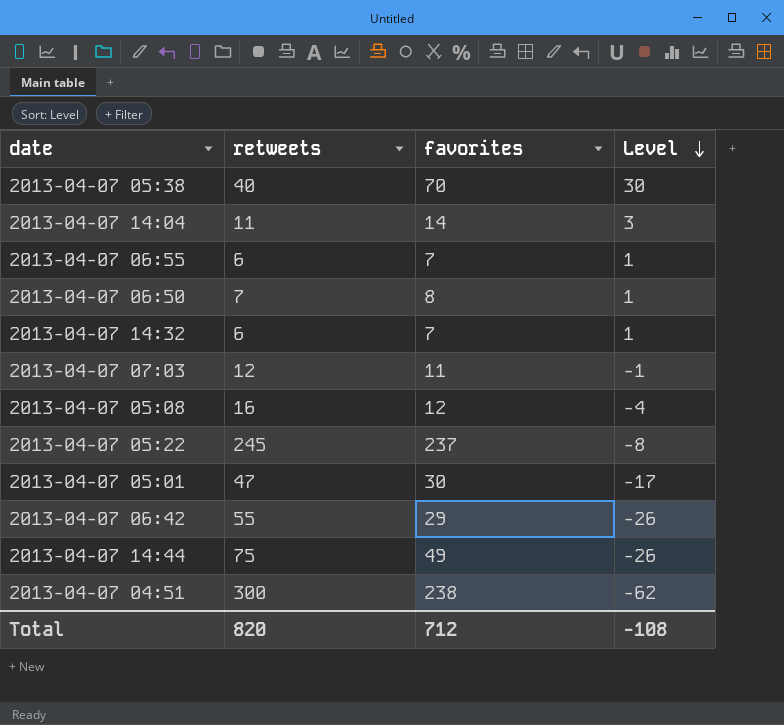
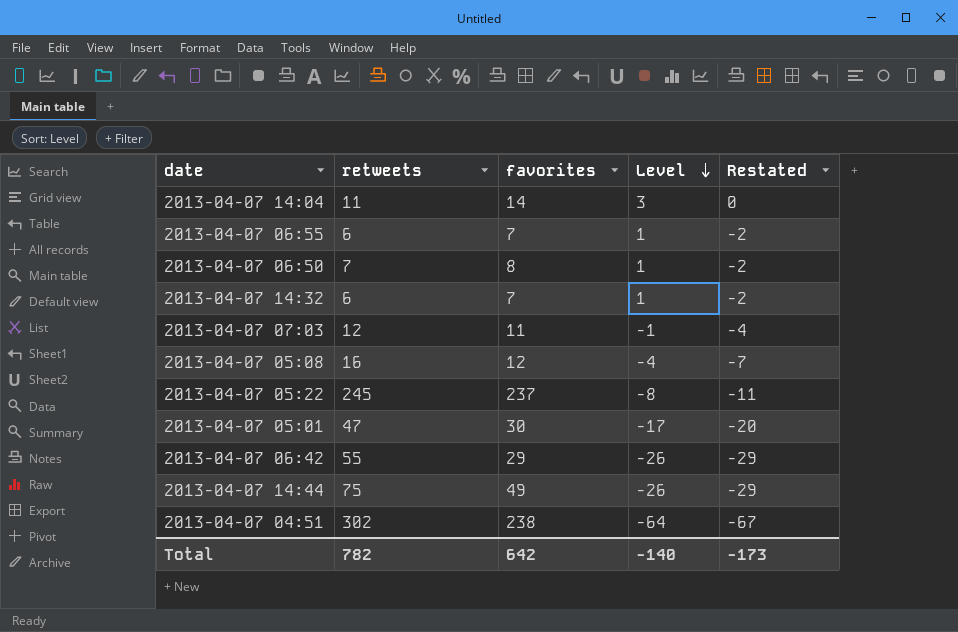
column Restated | formula: none -> [Level] - 3
row 2013-04-07 05:38: 40 | 70 | 30 -> none
2013-04-07 04:51 | retweets: 300 -> 302
2013-04-07 04:51 | Level: -62 -> -64
Total | retweets: 820 -> 782
Total | favorites: 712 -> 642
Total | Level: -108 -> -140

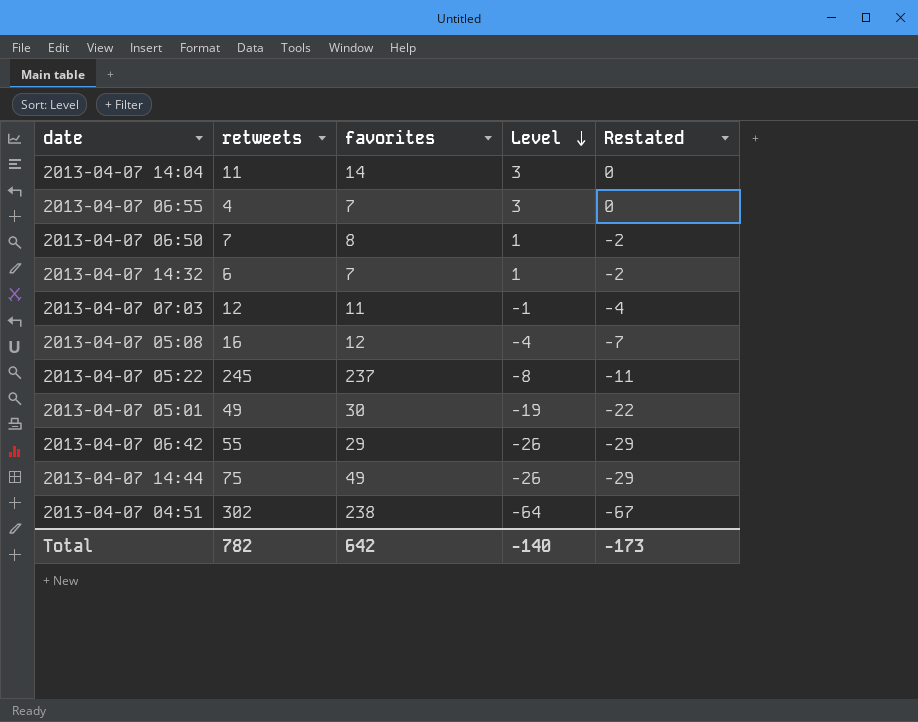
2013-04-07 06:55 | retweets: 6 -> 4
2013-04-07 06:55 | Level: 1 -> 3
2013-04-07 06:55 | Restated: -2 -> 0
2013-04-07 05:01 | retweets: 47 -> 49
2013-04-07 05:01 | Level: -17 -> -19
2013-04-07 05:01 | Restated: -20 -> -22

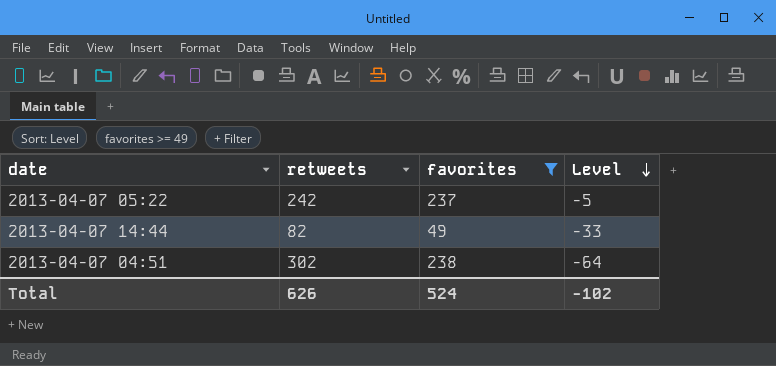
filter: none -> favorites >= 49
column Restated | formula: [Level] - 3 -> none
2013-04-07 05:22 | retweets: 245 -> 242
2013-04-07 05:22 | Level: -8 -> -5
2013-04-07 14:44 | retweets: 75 -> 82
2013-04-07 14:44 | Level: -26 -> -33
Total | retweets: 782 -> 626
Total | favorites: 642 -> 524
Total | Level: -140 -> -102

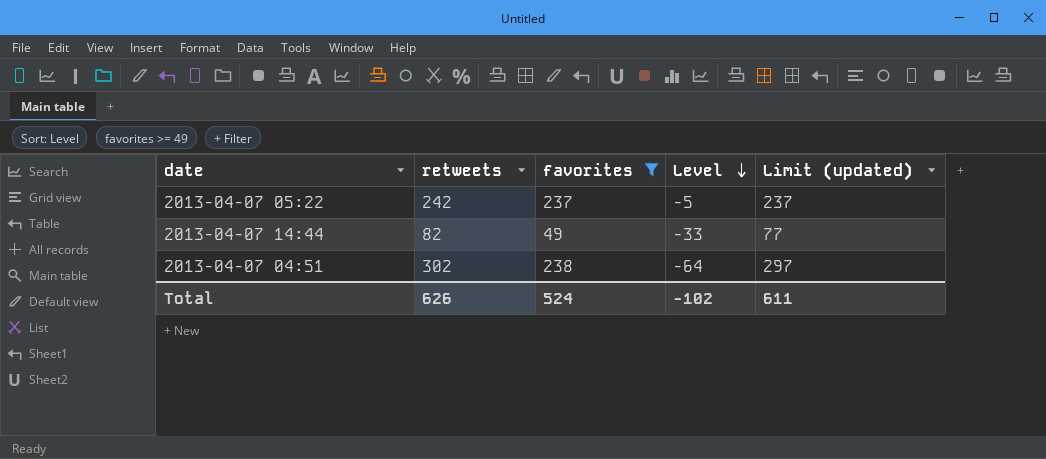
column Limit (updated) | formula: none -> [retweets] - 5

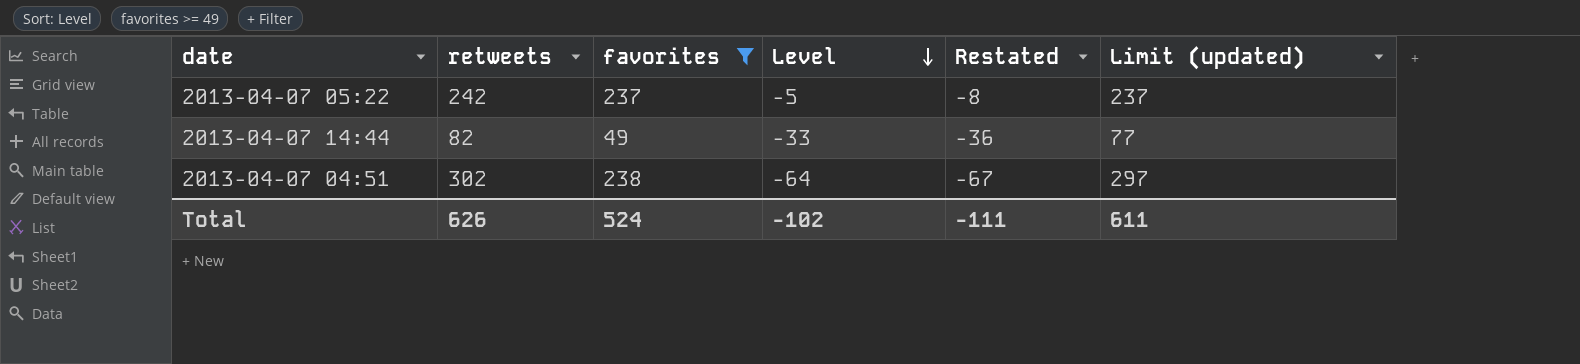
column Restated | formula: none -> [Level] - 3

